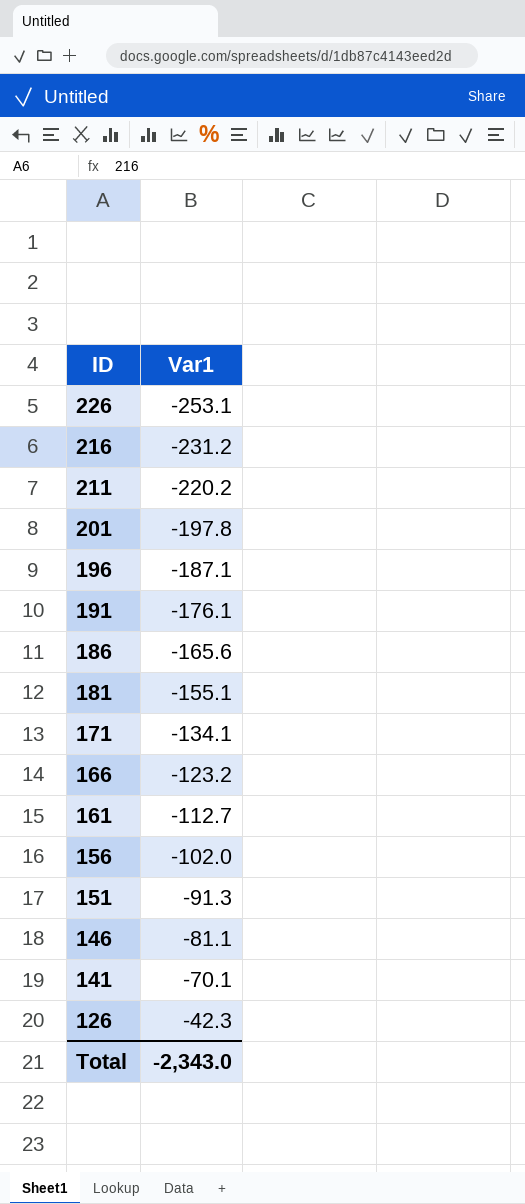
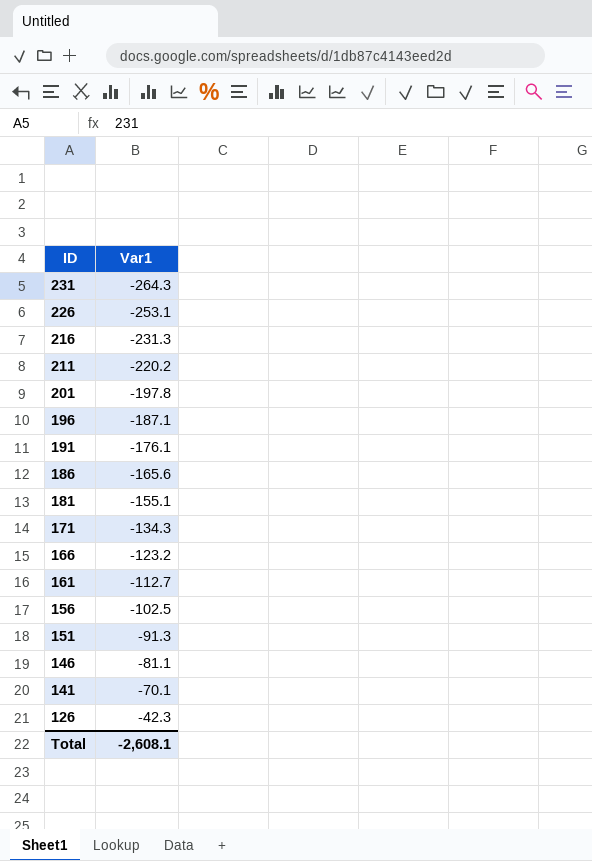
row 231: none -> -264.3
216 | Var1: -231.2 -> -231.3
171 | Var1: -134.1 -> -134.3
156 | Var1: -102.0 -> -102.5
Total | Var1: -2,343.0 -> -2,608.1

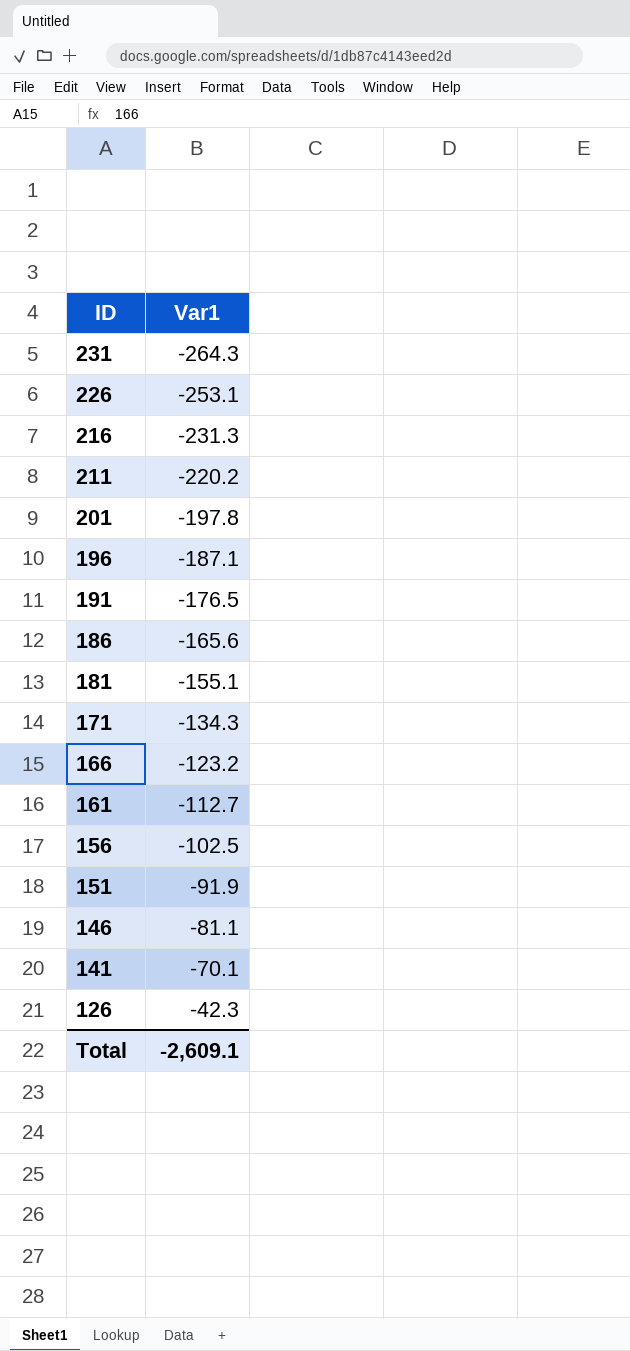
191 | Var1: -176.1 -> -176.5
151 | Var1: -91.3 -> -91.9
Total | Var1: -2,608.1 -> -2,609.1

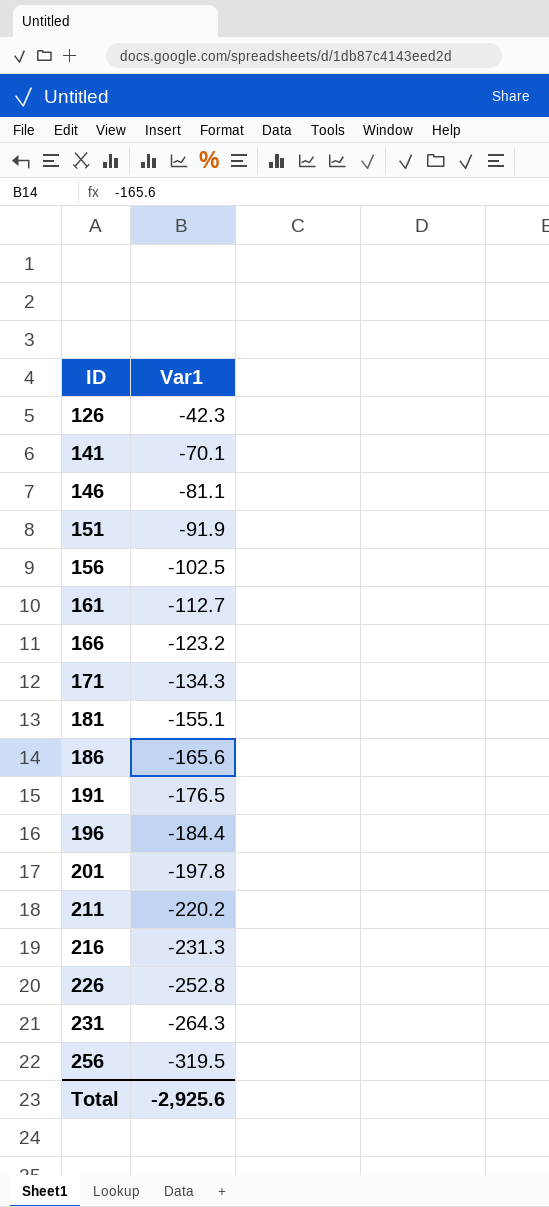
row order: ID descending -> ID ascending
196 | Var1: -187.1 -> -184.4
226 | Var1: -253.1 -> -252.8
row 256: none -> -319.5
Total | Var1: -2,609.1 -> -2,925.6

